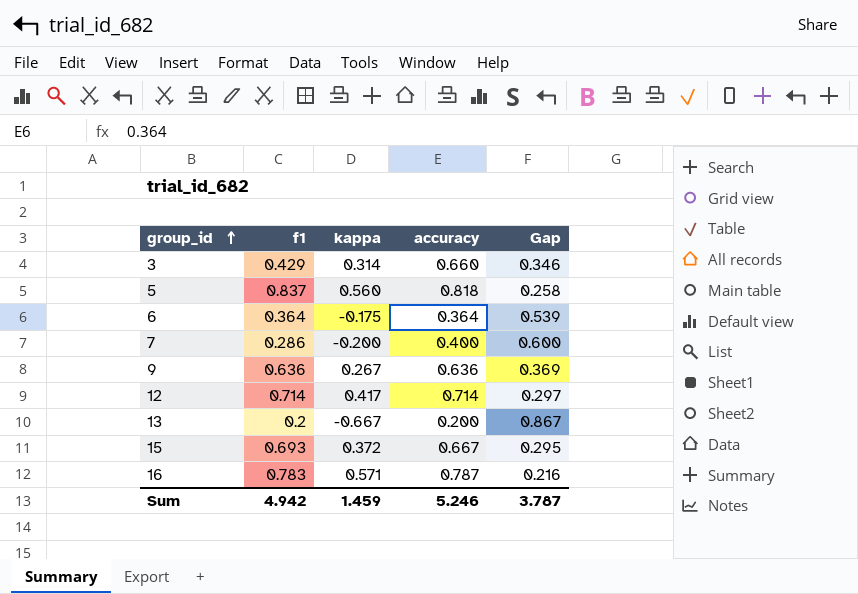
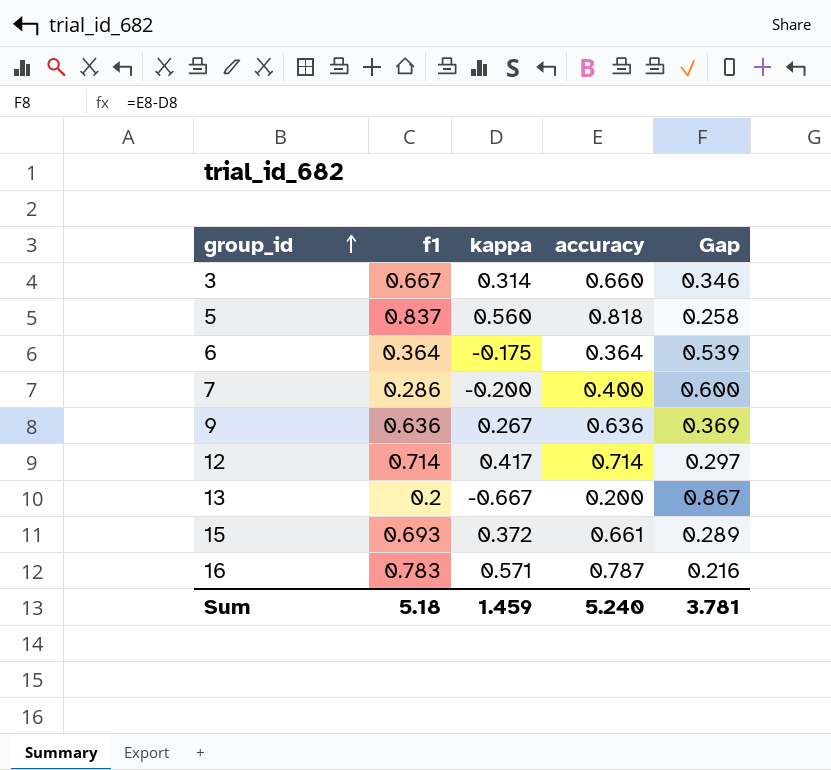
3 | f1: 0.429 -> 0.667
15 | accuracy: 0.667 -> 0.661
15 | Gap: 0.295 -> 0.289
Sum | f1: 4.942 -> 5.18
Sum | accuracy: 5.246 -> 5.240
Sum | Gap: 3.787 -> 3.781

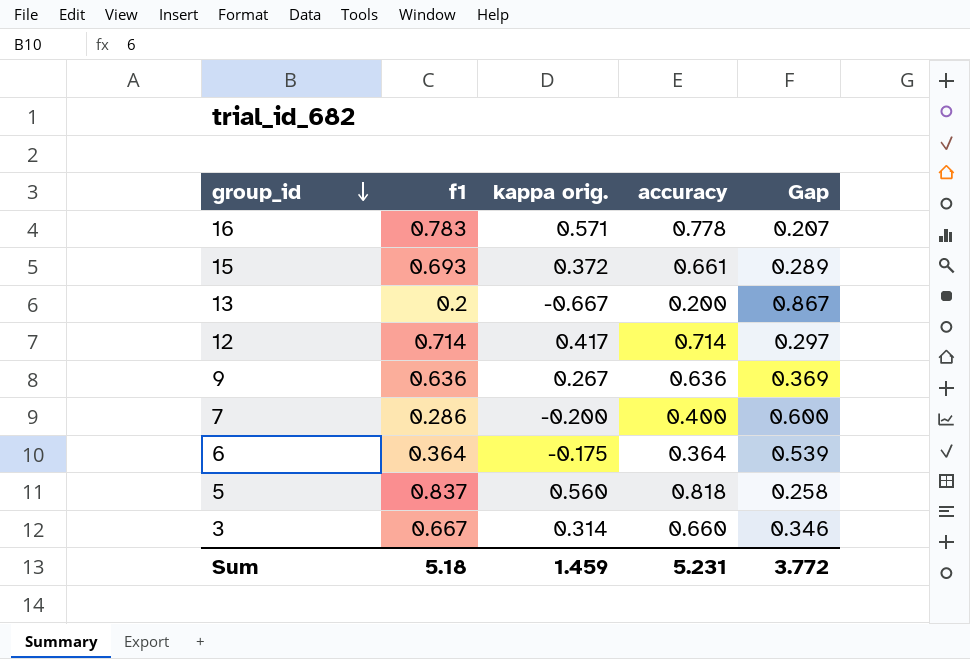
row order: group_id ascending -> group_id descending
column name: kappa -> kappa orig.
16 | accuracy: 0.787 -> 0.778
16 | Gap: 0.216 -> 0.207
Sum | accuracy: 5.240 -> 5.231
Sum | Gap: 3.781 -> 3.772

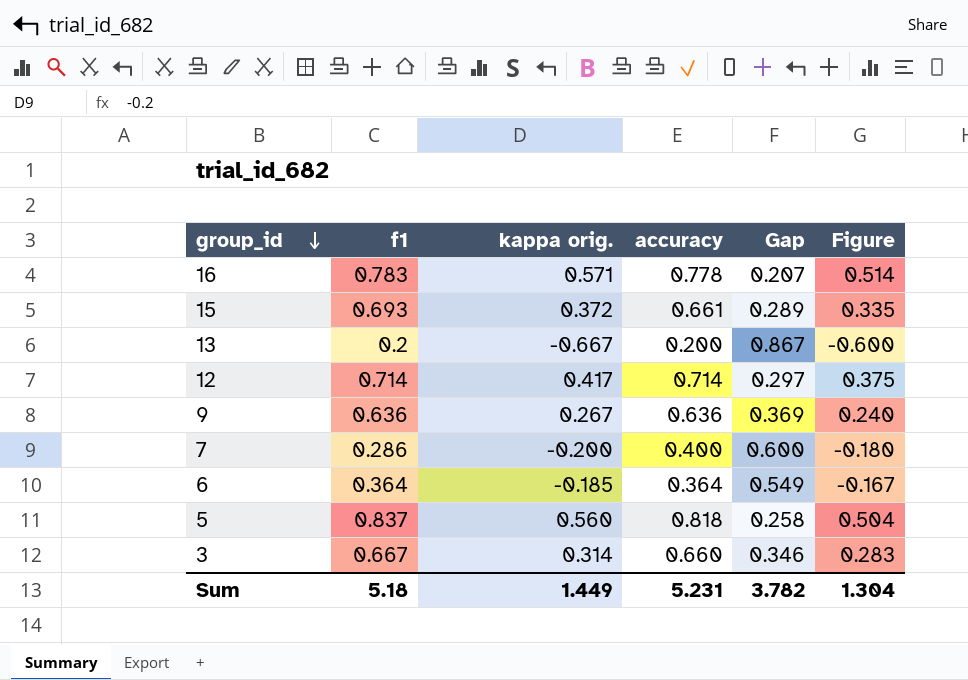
column Figure | formula: none -> [kappa orig.] * 0.9
6 | kappa orig.: -0.175 -> -0.185
6 | Gap: 0.539 -> 0.549
Sum | kappa orig.: 1.459 -> 1.449
Sum | Gap: 3.772 -> 3.782

